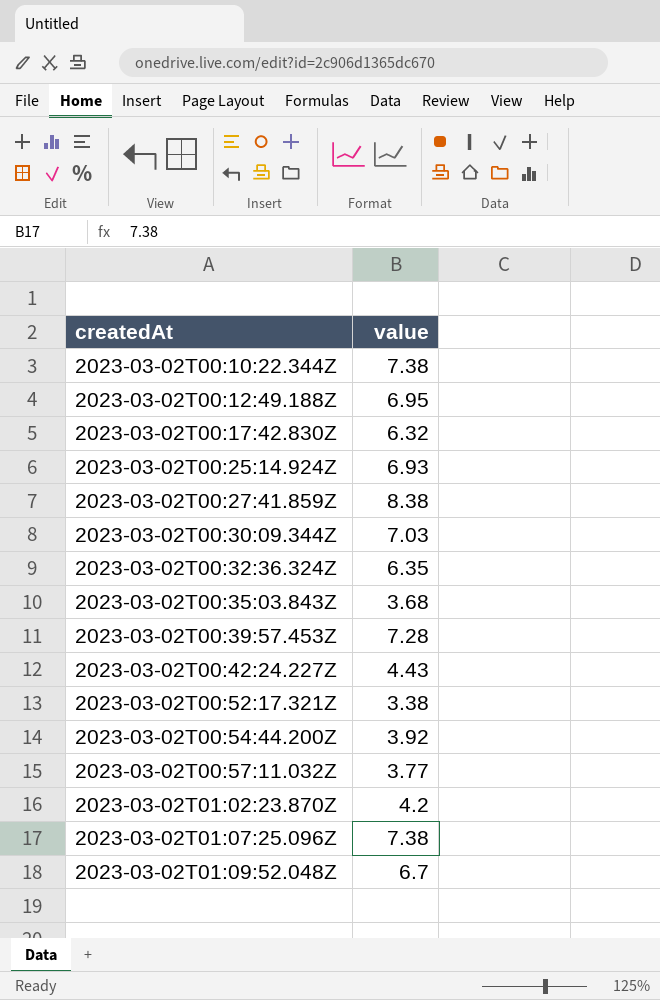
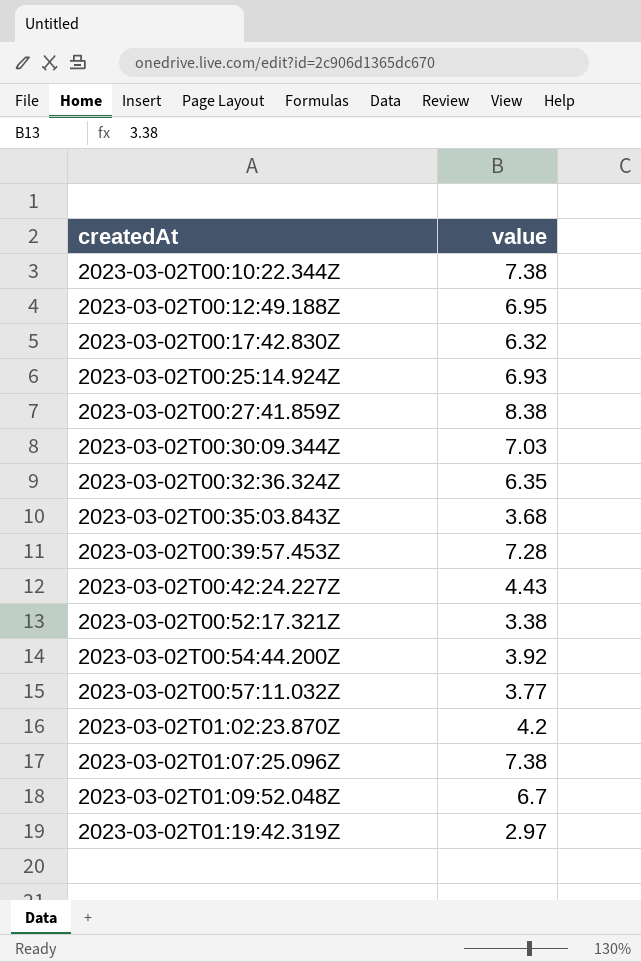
row 2023-03-02T01:19:42.319Z: none -> 2.97

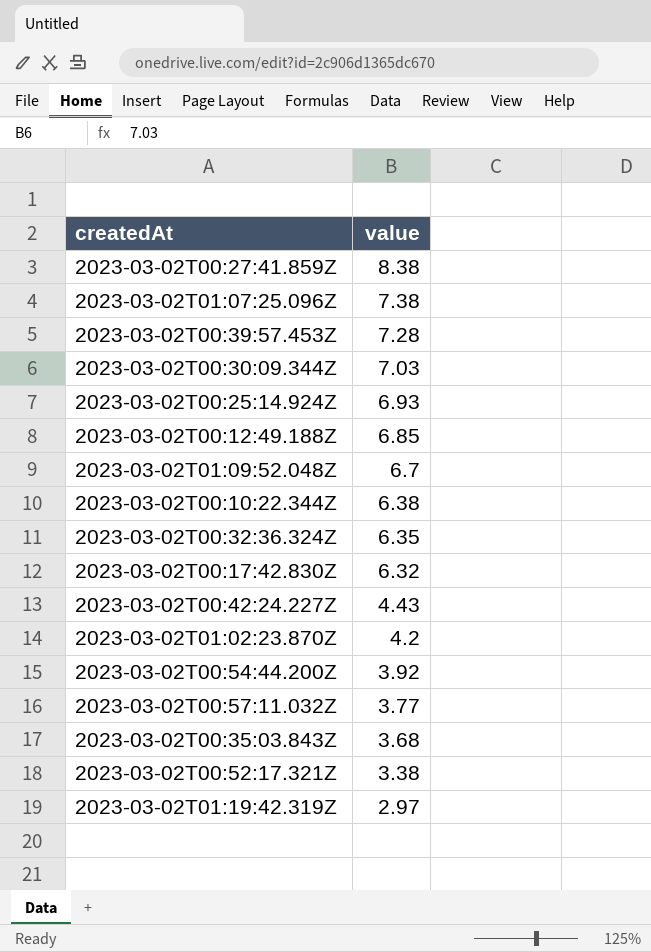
row order: createdAt ascending -> value descending
2023-03-02T00:12:49.188Z | value: 6.95 -> 6.85
2023-03-02T00:10:22.344Z | value: 7.38 -> 6.38

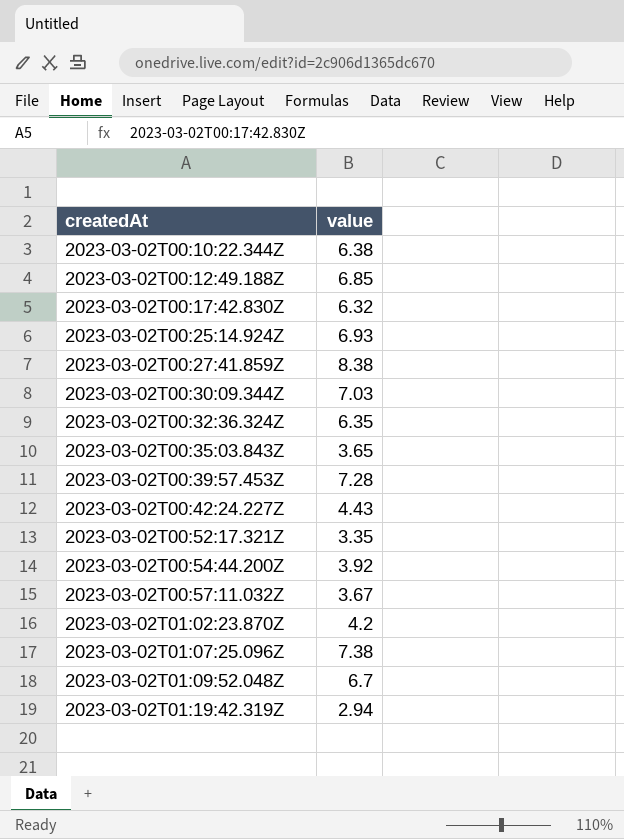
row order: value descending -> createdAt ascending
2023-03-02T00:35:03.843Z | value: 3.68 -> 3.65
2023-03-02T00:52:17.321Z | value: 3.38 -> 3.35
2023-03-02T00:57:11.032Z | value: 3.77 -> 3.67
2023-03-02T01:19:42.319Z | value: 2.97 -> 2.94

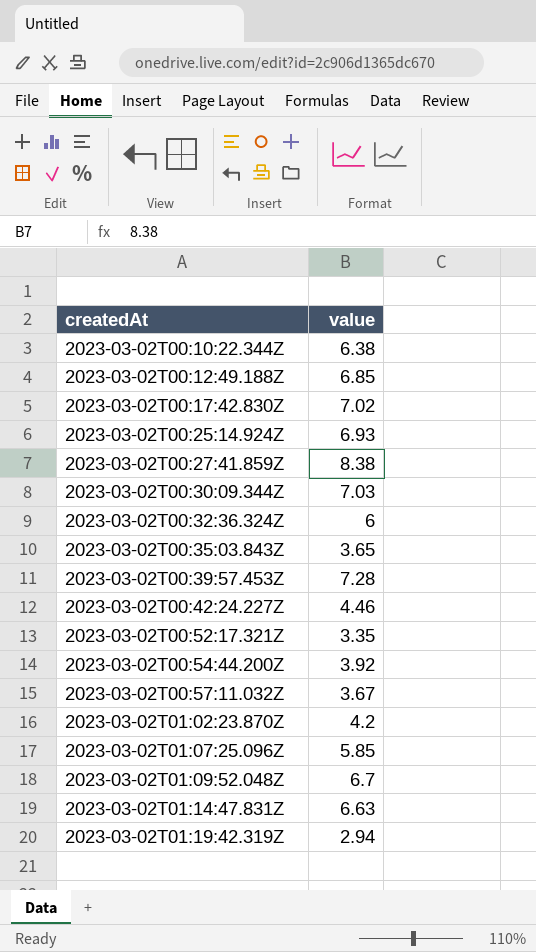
2023-03-02T00:17:42.830Z | value: 6.32 -> 7.02
2023-03-02T00:32:36.324Z | value: 6.35 -> 6
2023-03-02T00:42:24.227Z | value: 4.43 -> 4.46
2023-03-02T01:07:25.096Z | value: 7.38 -> 5.85
row 2023-03-02T01:14:47.831Z: none -> 6.63

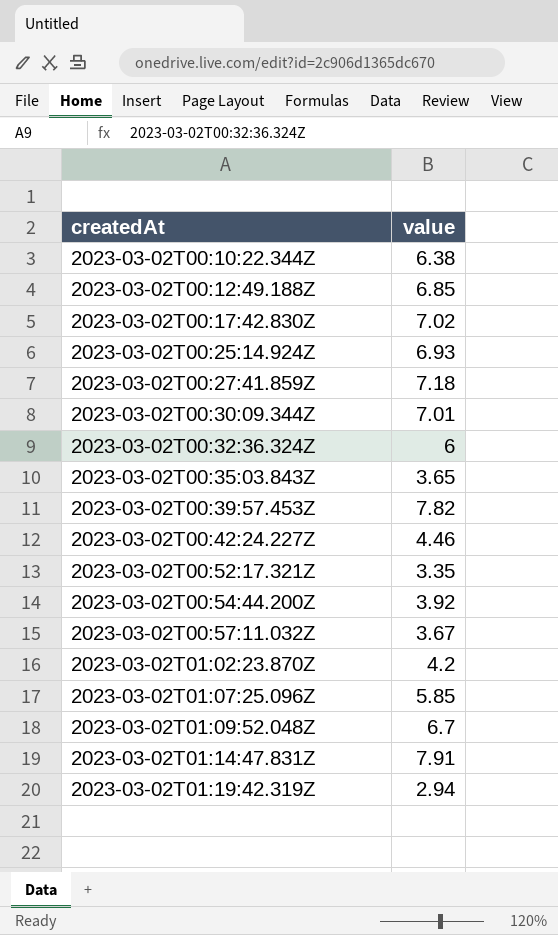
2023-03-02T00:27:41.859Z | value: 8.38 -> 7.18
2023-03-02T00:30:09.344Z | value: 7.03 -> 7.01
2023-03-02T00:39:57.453Z | value: 7.28 -> 7.82
2023-03-02T01:14:47.831Z | value: 6.63 -> 7.91

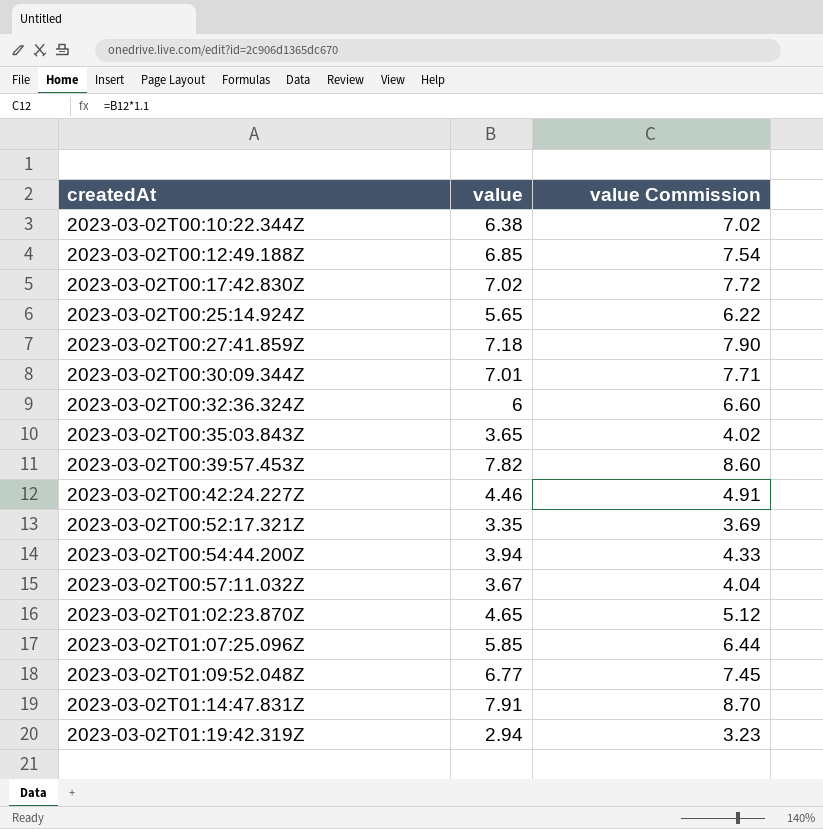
column value Commission | formula: none -> [value] * 1.1
2023-03-02T00:25:14.924Z | value: 6.93 -> 5.65
2023-03-02T00:54:44.200Z | value: 3.92 -> 3.94
2023-03-02T01:02:23.870Z | value: 4.2 -> 4.65
2023-03-02T01:09:52.048Z | value: 6.7 -> 6.77

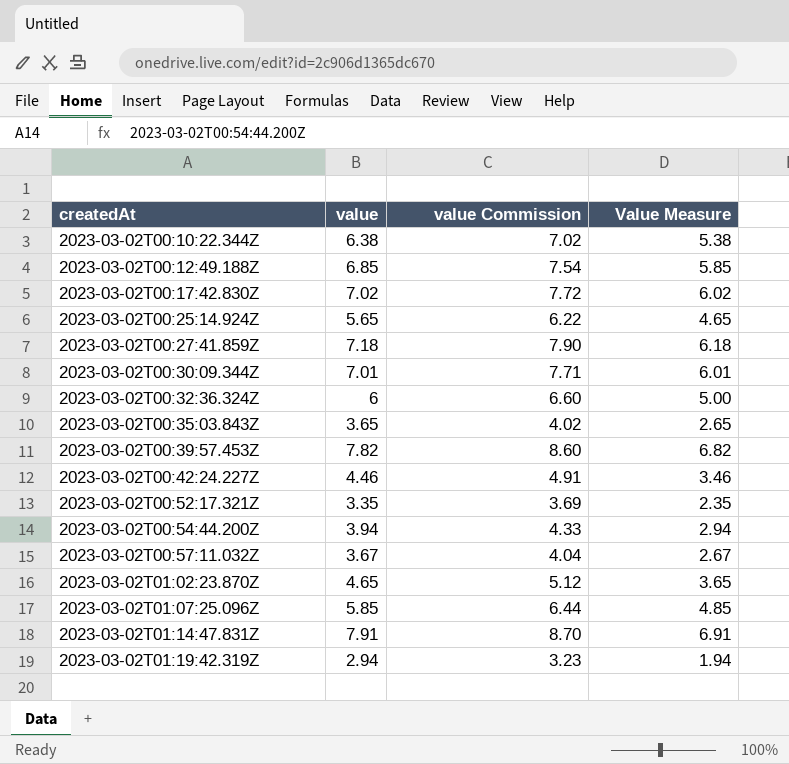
column Value Measure | formula: none -> [value] - 1
row 2023-03-02T01:09:52.048Z: 6.77 | 7.45 -> none

